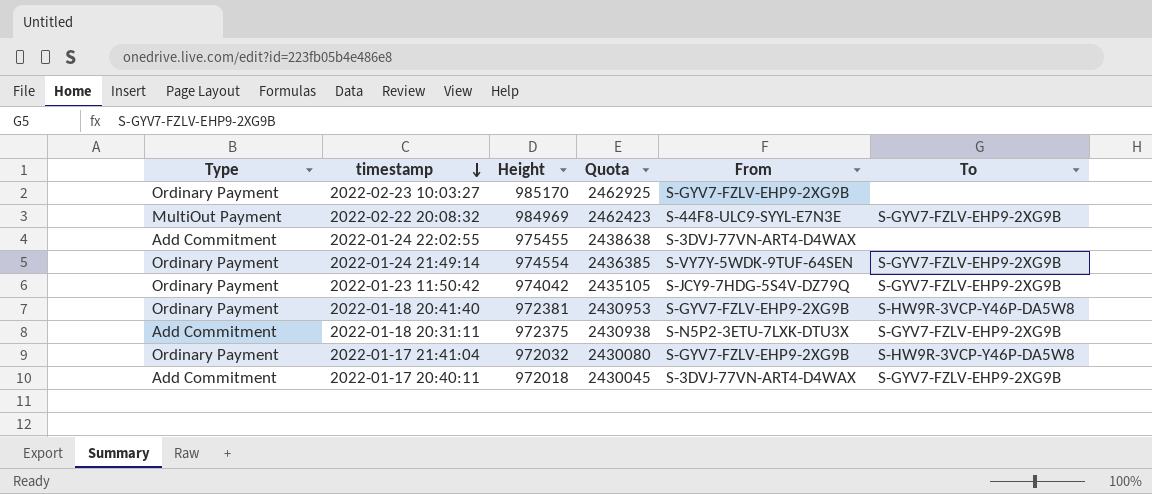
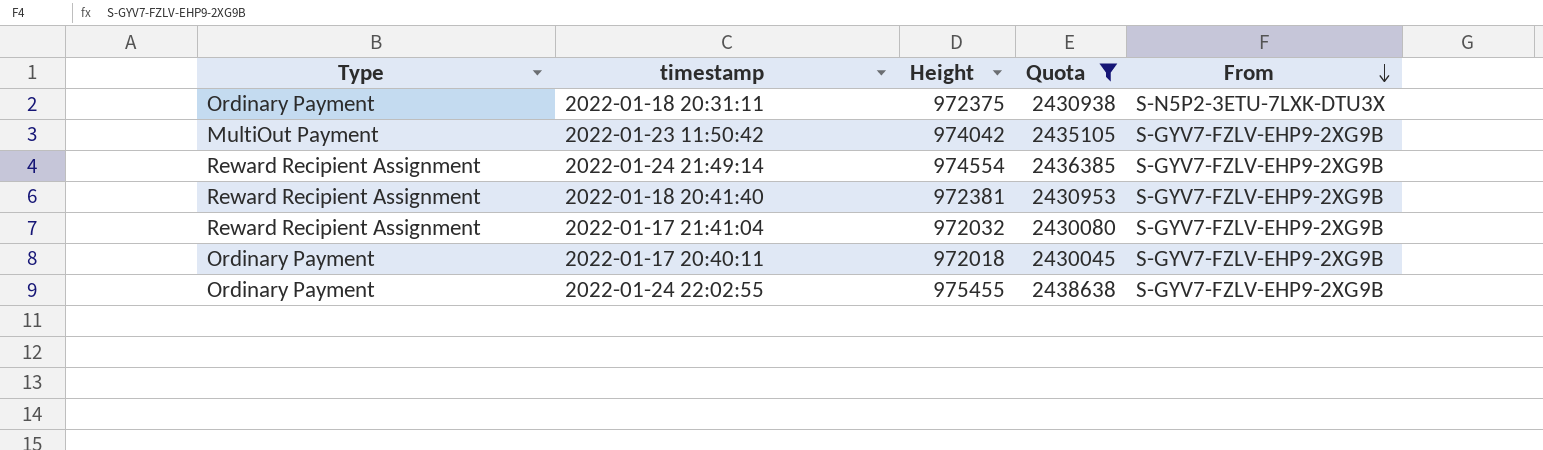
filter: none -> Quota <= 2438638
row order: timestamp descending -> From descending
column To | position: 6 -> none
2022-01-18 20:31:11 | Type: Add Commitment -> Ordinary Payment
2022-01-23 11:50:42 | Type: Ordinary Payment -> MultiOut Payment
2022-01-23 11:50:42 | From: S-JCY9-7HDG-5S4V-DZ79Q -> S-GYV7-FZLV-EHP9-2XG9B
2022-01-24 21:49:14 | Type: Ordinary Payment -> Reward Recipient Assignment
2022-01-24 21:49:14 | From: S-VY7Y-5WDK-9TUF-64SEN -> S-GYV7-FZLV-EHP9-2XG9B
2022-01-18 20:41:40 | Type: Ordinary Payment -> Reward Recipient Assignment
2022-01-17 21:41:04 | Type: Ordinary Payment -> Reward Recipient Assignment
2022-01-17 20:40:11 | Type: Add Commitment -> Ordinary Payment
2022-01-17 20:40:11 | From: S-3DVJ-77VN-ART4-D4WAX -> S-GYV7-FZLV-EHP9-2XG9B
2022-01-24 22:02:55 | Type: Add Commitment -> Ordinary Payment
2022-01-24 22:02:55 | From: S-3DVJ-77VN-ART4-D4WAX -> S-GYV7-FZLV-EHP9-2XG9B

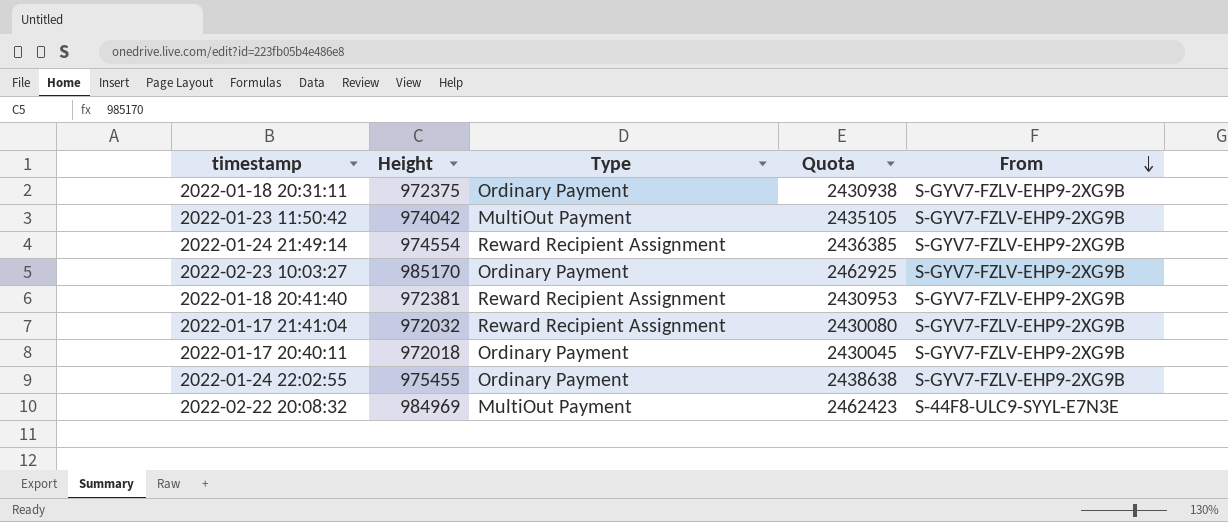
filter: Quota <= 2438638 -> none
column Type | position: 1 -> 3
2022-01-18 20:31:11 | From: S-N5P2-3ETU-7LXK-DTU3X -> S-GYV7-FZLV-EHP9-2XG9B

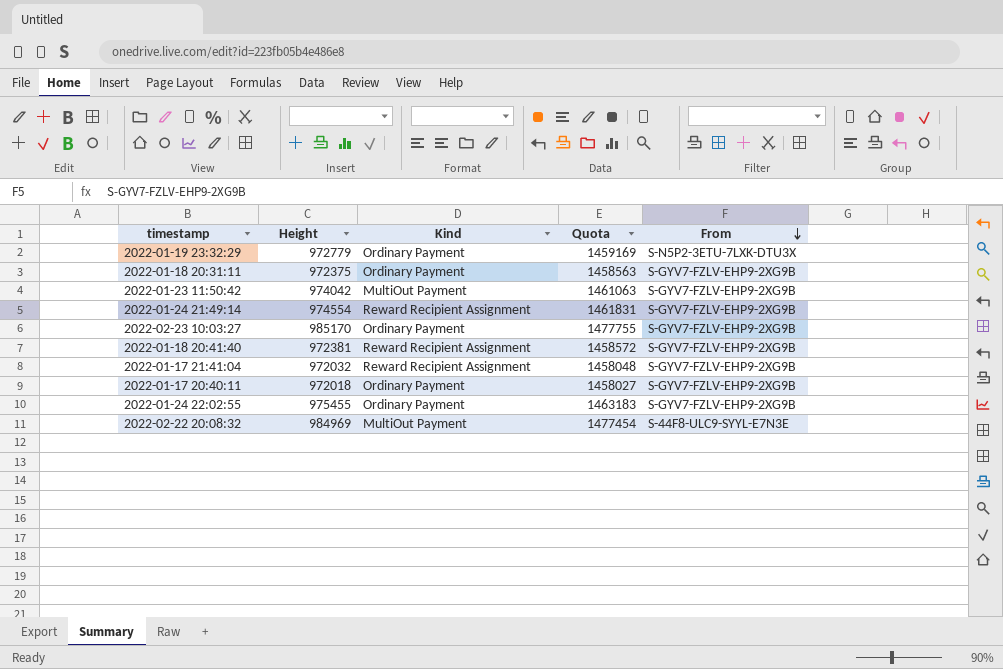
column name: Type -> Kind
column Quota | formula: [Height] * 2.5 -> [Height] * 1.5
row 2022-01-19 23:32:29: none -> 972779 | Ordinary Payment | 1459169 | S-N5P2-3ETU-7LXK-DTU3X

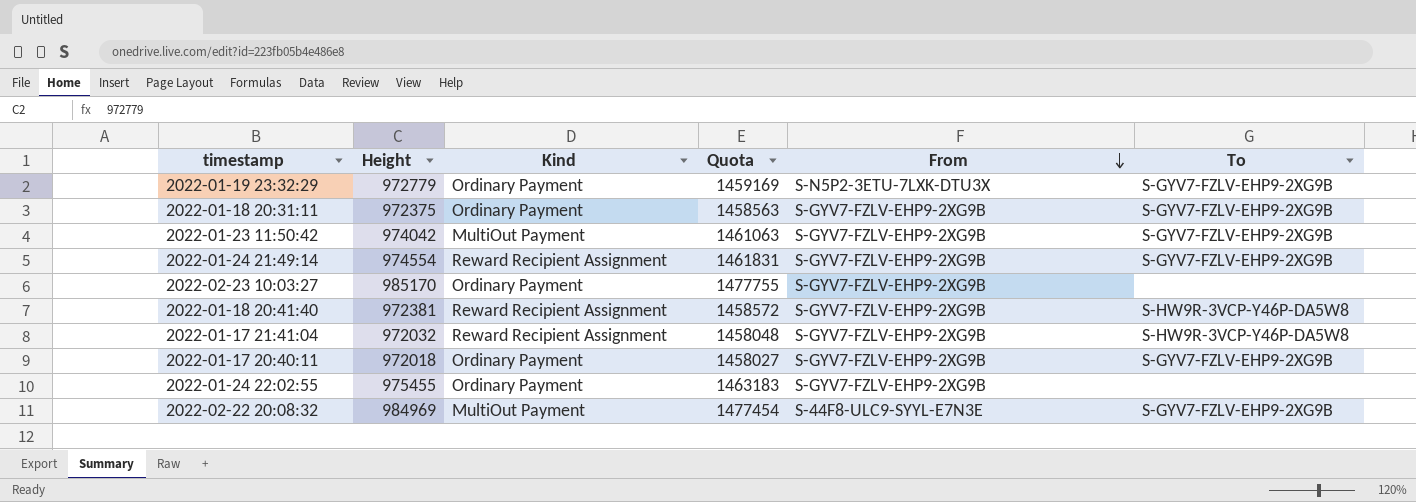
column To | position: none -> 6

